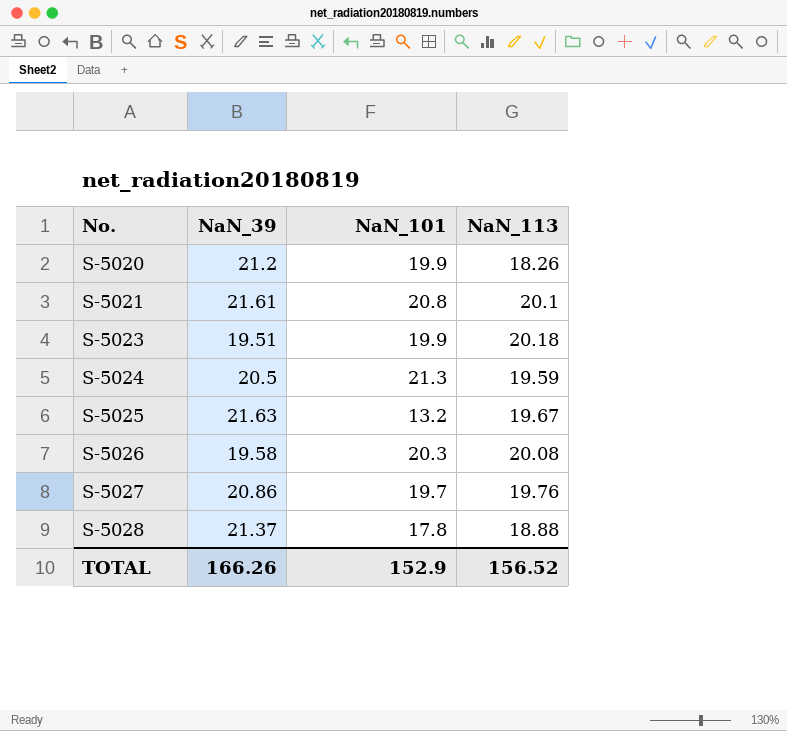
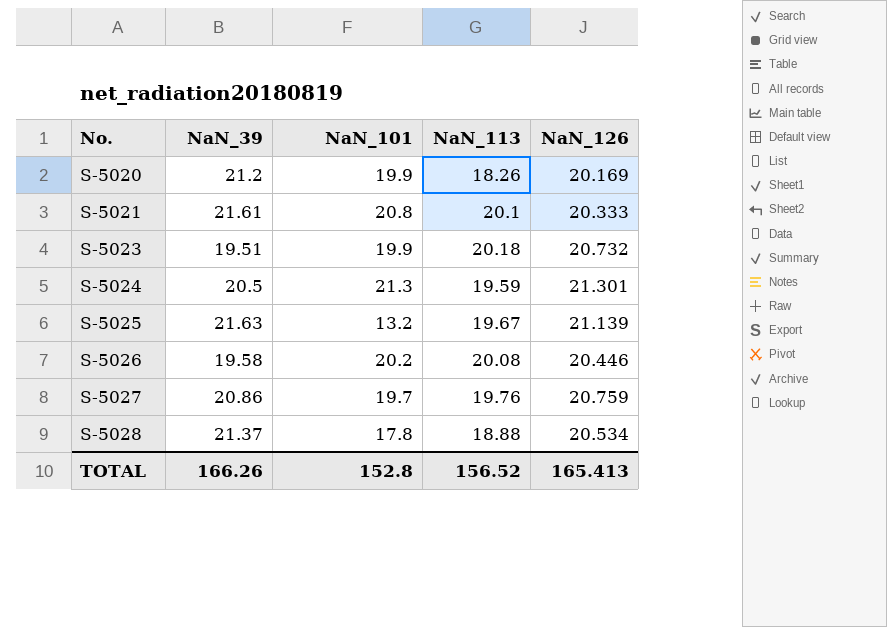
column NaN_126 | position: none -> 5
S-5026 | NaN_101: 20.3 -> 20.2
TOTAL | NaN_101: 152.9 -> 152.8

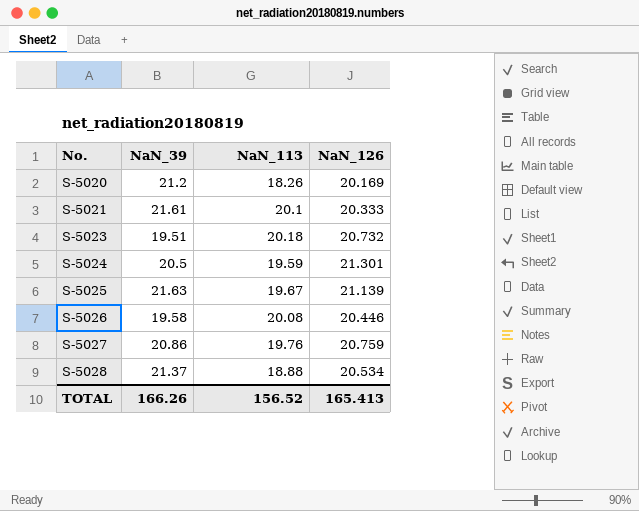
column NaN_101 | position: 3 -> none

